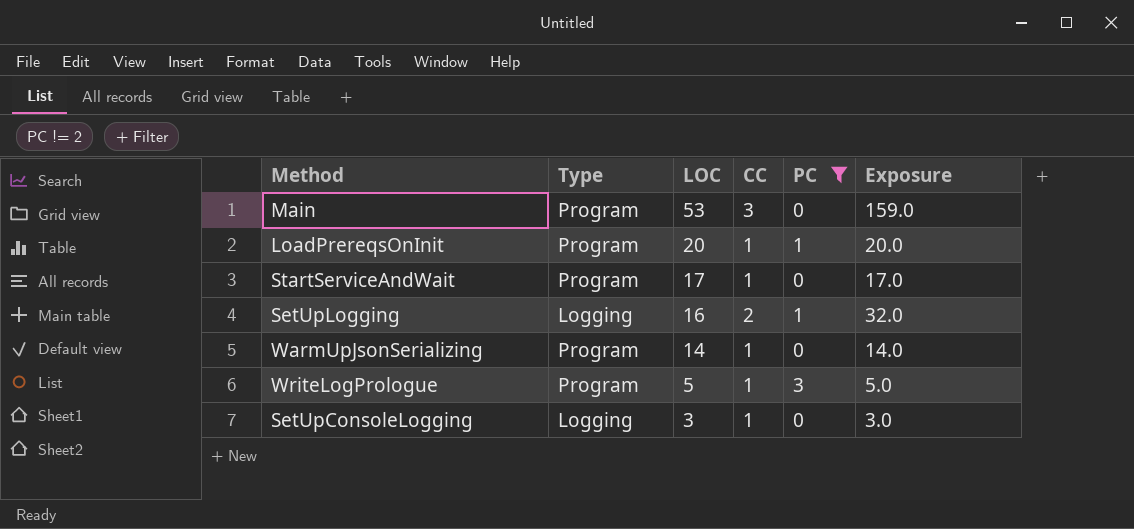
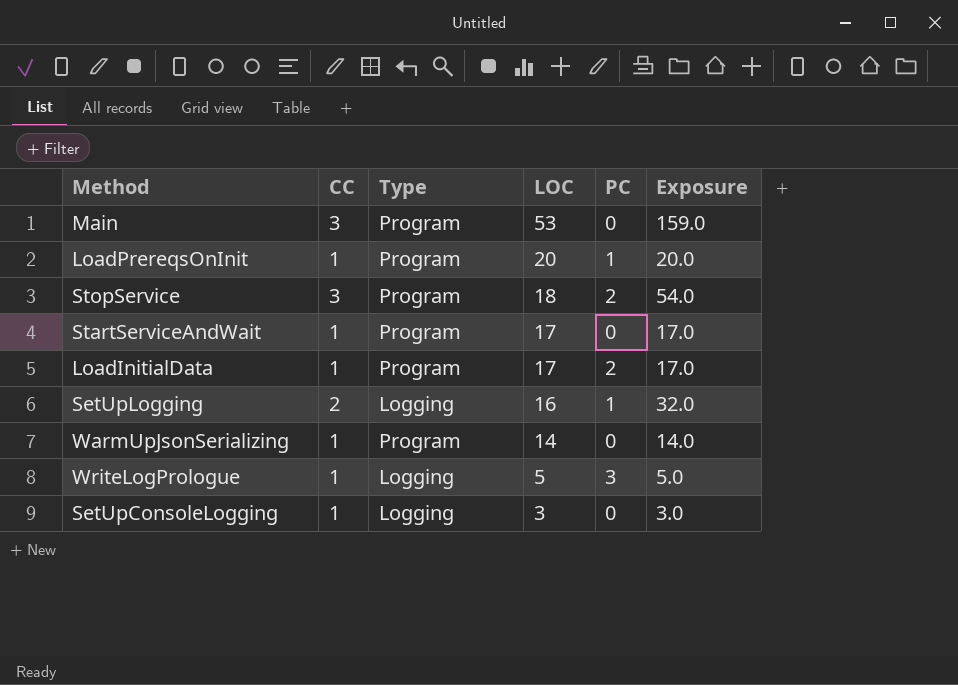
filter: PC != 2 -> none
column CC | position: 4 -> 2
WriteLogPrologue | Type: Program -> Logging

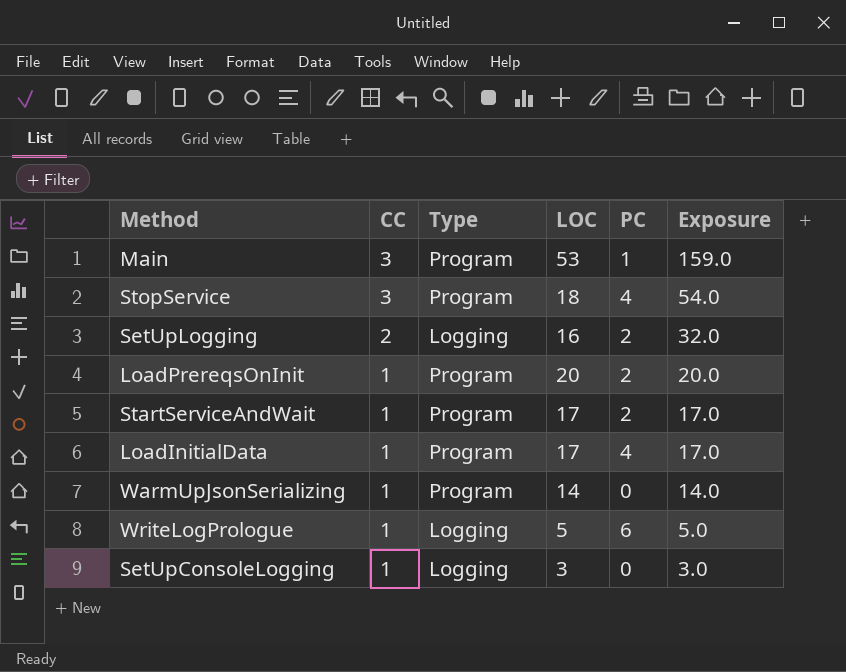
row order: LOC descending -> CC descending
Main | PC: 0 -> 1
StopService | PC: 2 -> 4
SetUpLogging | PC: 1 -> 2
LoadPrereqsOnInit | PC: 1 -> 2
StartServiceAndWait | PC: 0 -> 2
LoadInitialData | PC: 2 -> 4
WriteLogPrologue | PC: 3 -> 6

